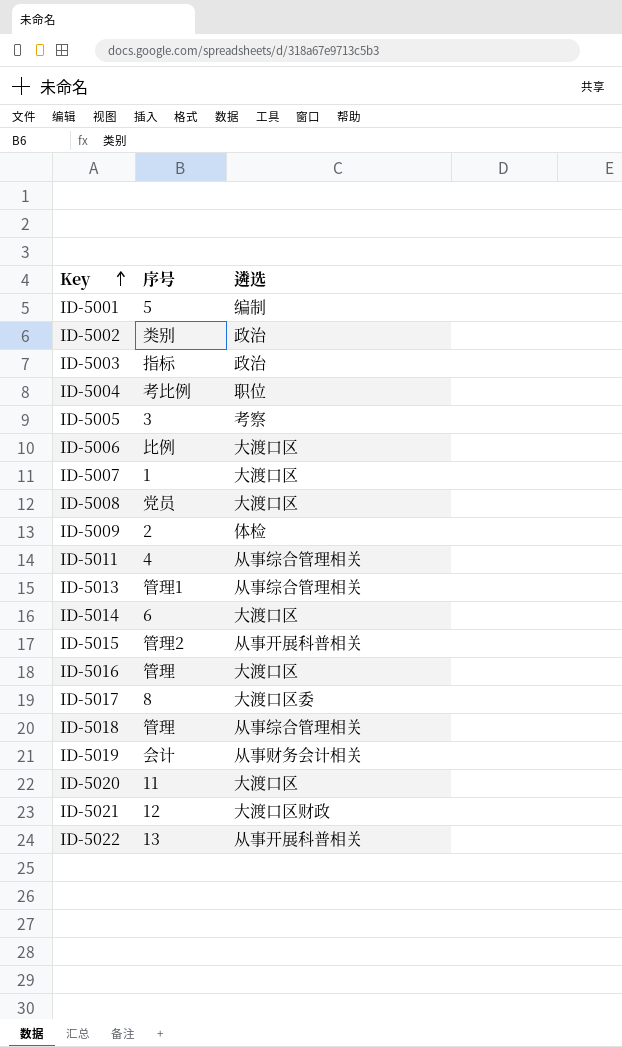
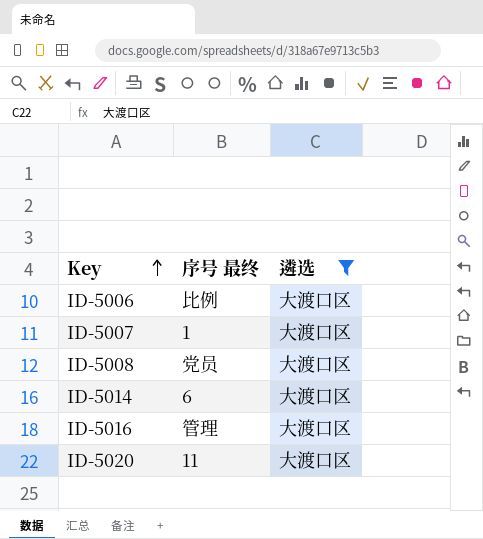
filter: none -> 遴选 = 大渡口区
column name: 序号 -> 序号 最终

